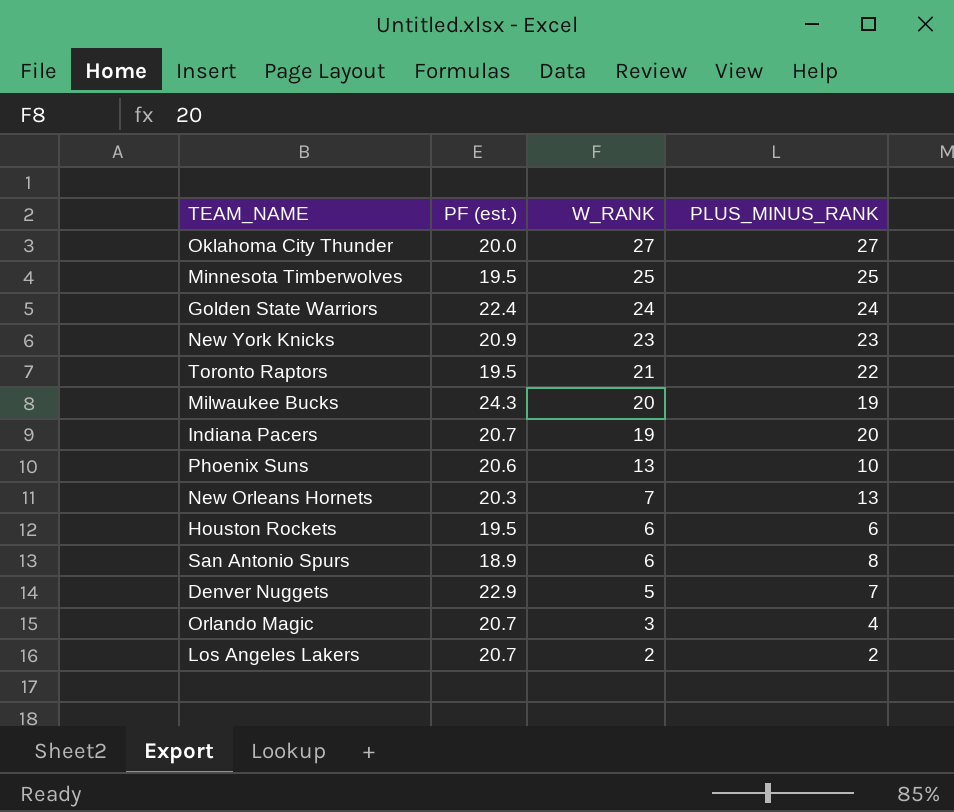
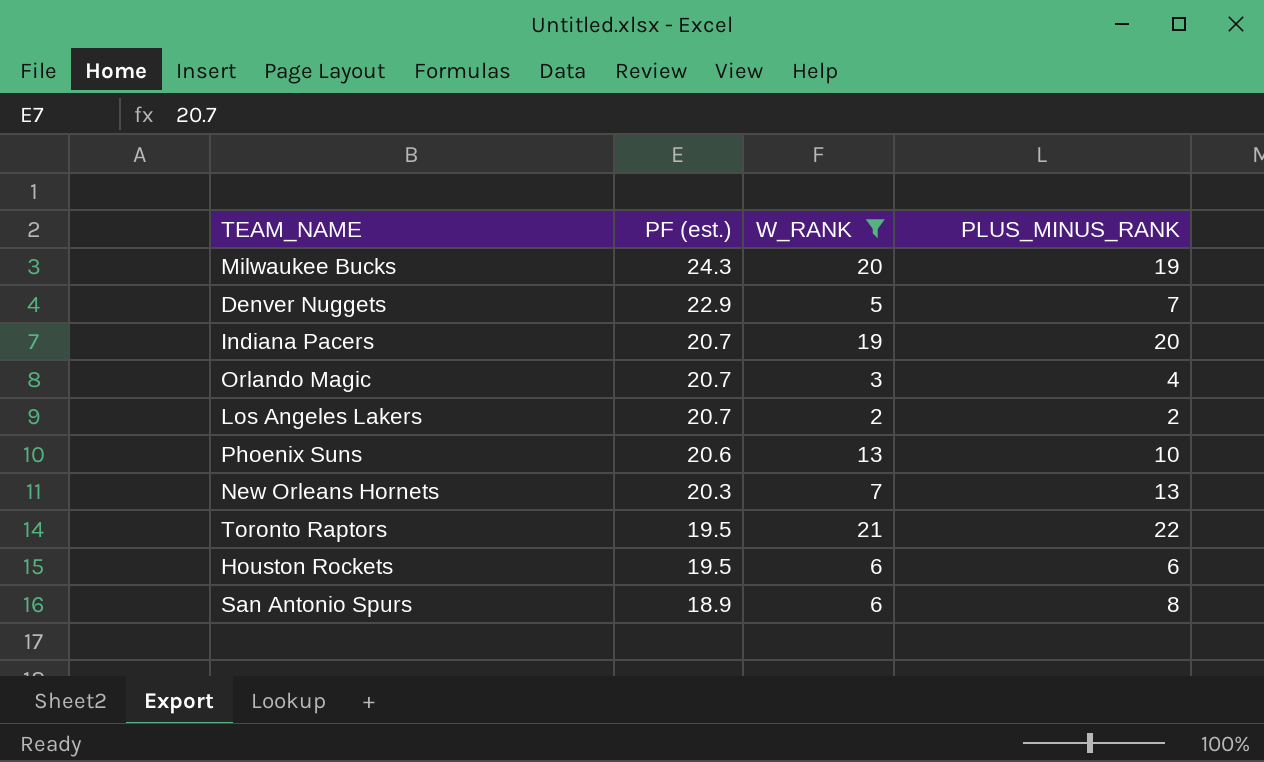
filter: none -> W_RANK <= 21
row order: W_RANK descending -> PF (est.) descending

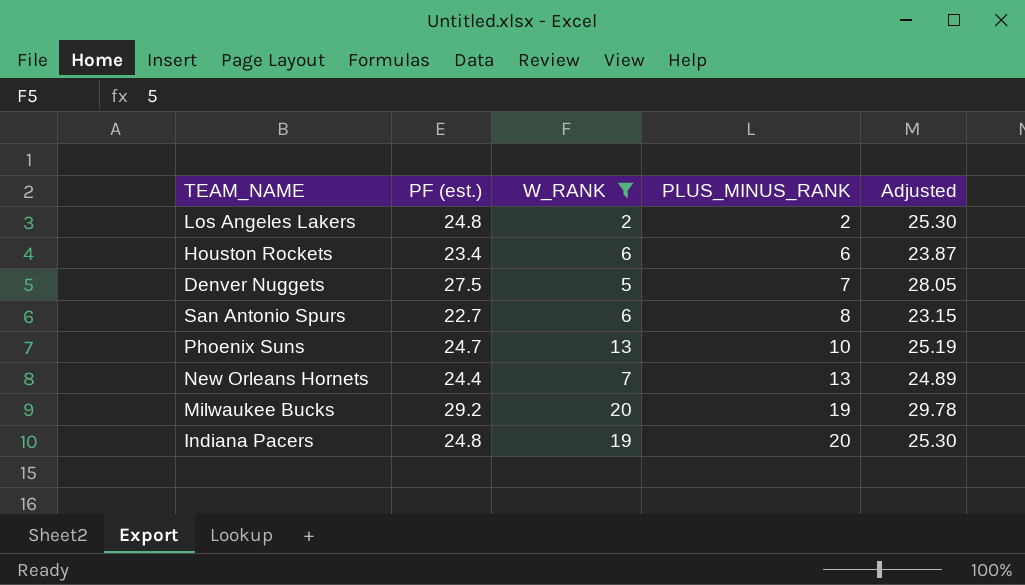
row order: PF (est.) descending -> PLUS_MINUS_RANK ascending
column Adjusted | formula: none -> [PF (est.)] * 1.02
row Orlando Magic: 20.7 | 3 | 4 -> none
row Toronto Raptors: 19.5 | 21 | 22 -> none
Los Angeles Lakers | PF (est.): 20.7 -> 24.8
Houston Rockets | PF (est.): 19.5 -> 23.4
Denver Nuggets | PF (est.): 22.9 -> 27.5
San Antonio Spurs | PF (est.): 18.9 -> 22.7
Phoenix Suns | PF (est.): 20.6 -> 24.7
New Orleans Hornets | PF (est.): 20.3 -> 24.4
Milwaukee Bucks | PF (est.): 24.3 -> 29.2
Indiana Pacers | PF (est.): 20.7 -> 24.8

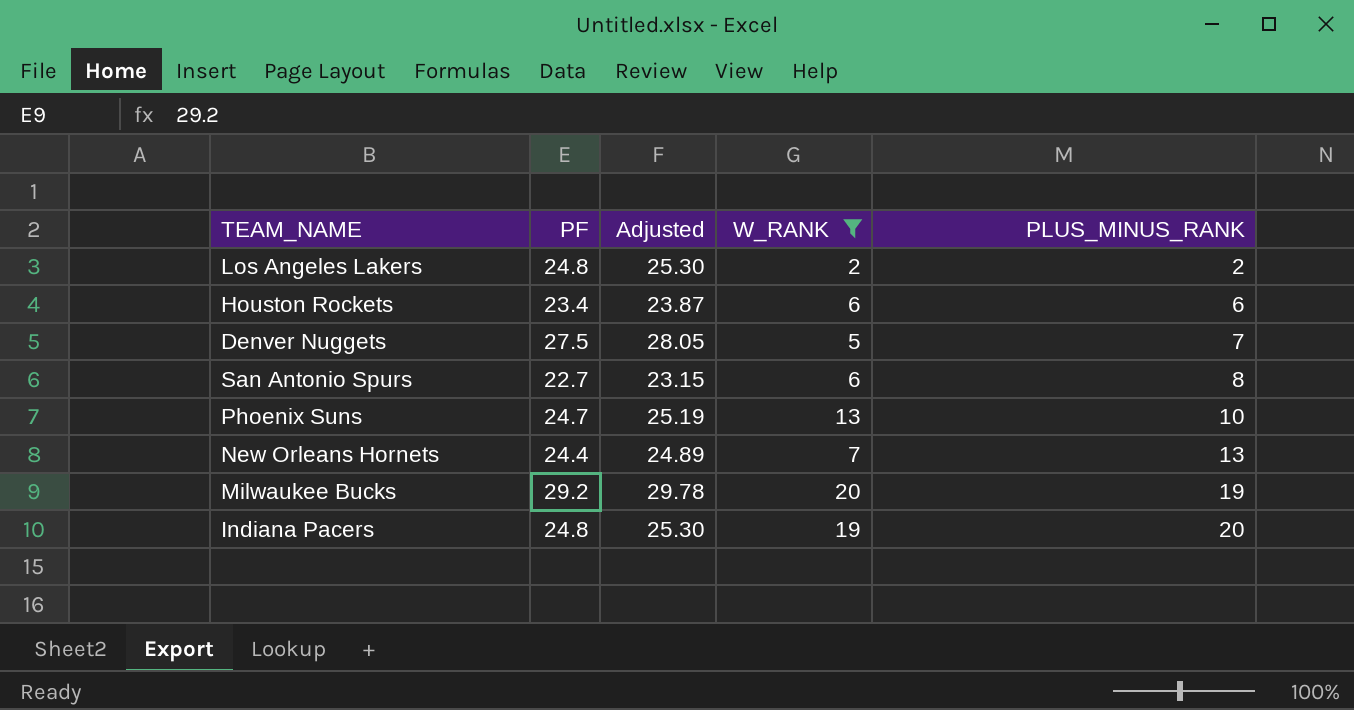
column name: PF (est.) -> PF
column Adjusted | position: 5 -> 3

